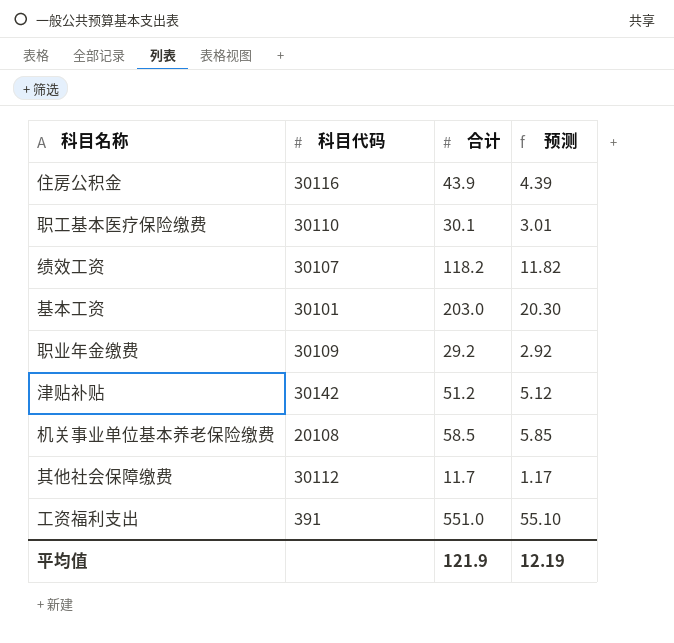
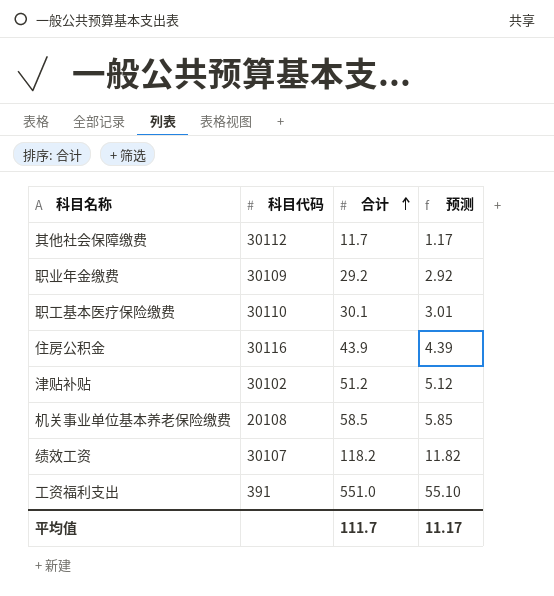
row order: none -> 合计 ascending
row 基本工资: 30101 | 203.0 | 20.30 -> none
津贴补贴 | 科目代码: 30142 -> 30102
平均值 | 合计: 121.9 -> 111.7
平均值 | 预测: 12.19 -> 11.17

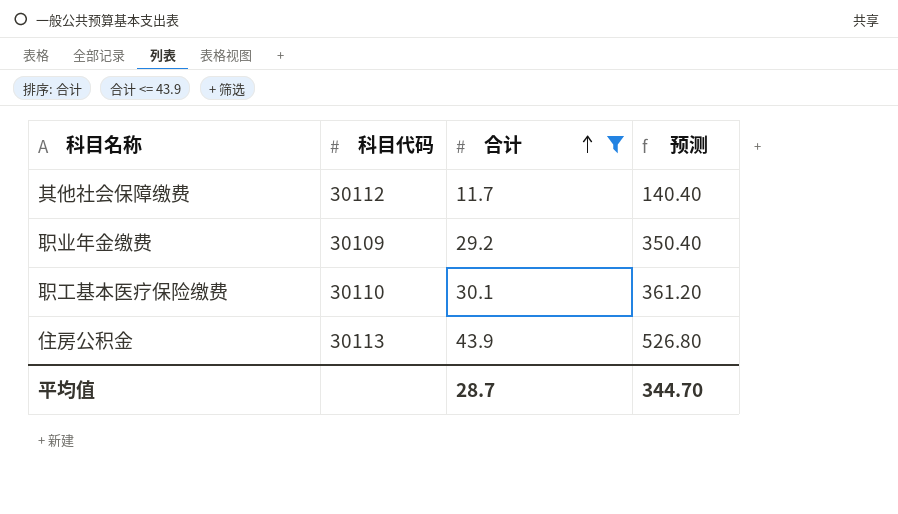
filter: none -> 合计 <= 43.9
column 预测 | formula: [合计] * 0.1 -> [合计] * 12
住房公积金 | 科目代码: 30116 -> 30113
平均值 | 合计: 111.7 -> 28.7
平均值 | 预测: 11.17 -> 344.70

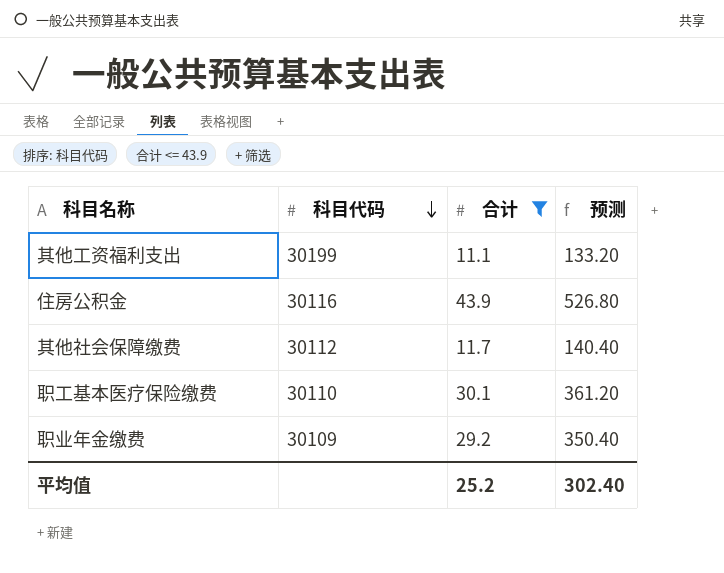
row order: 合计 ascending -> 科目代码 descending
row 其他工资福利支出: none -> 30199 | 11.1 | 133.20
住房公积金 | 科目代码: 30113 -> 30116
平均值 | 合计: 28.7 -> 25.2
平均值 | 预测: 344.70 -> 302.40

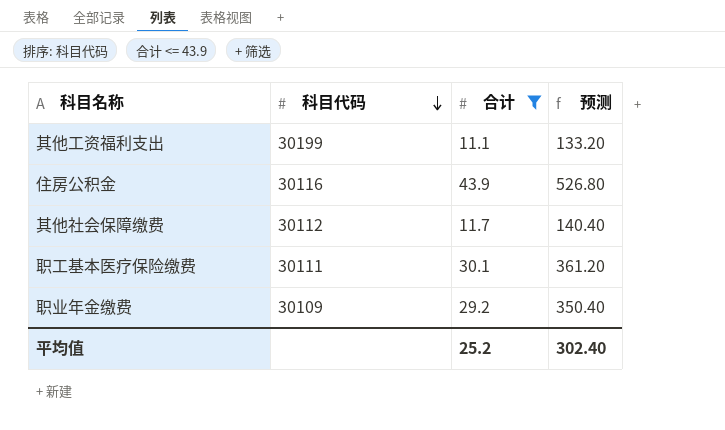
职工基本医疗保险缴费 | 科目代码: 30110 -> 30111

